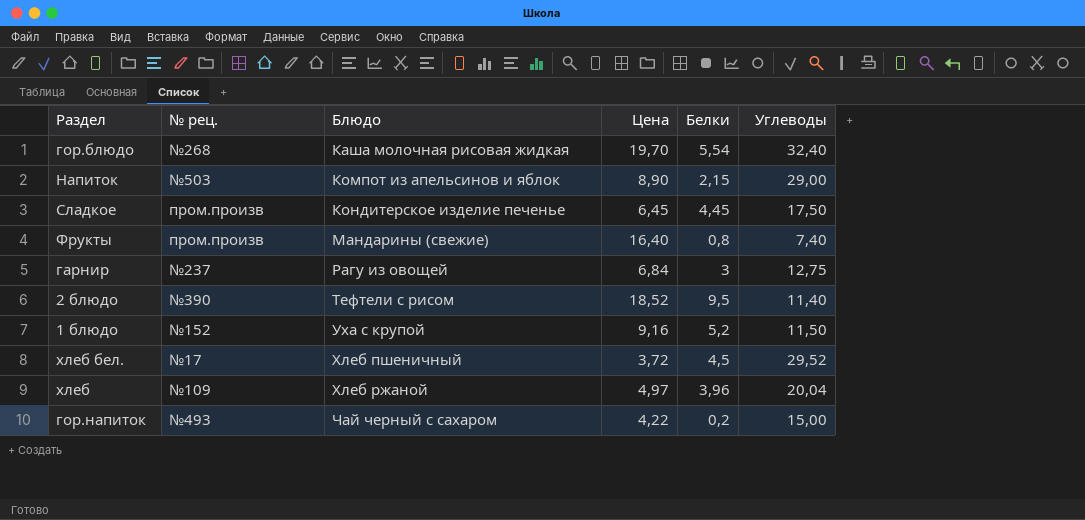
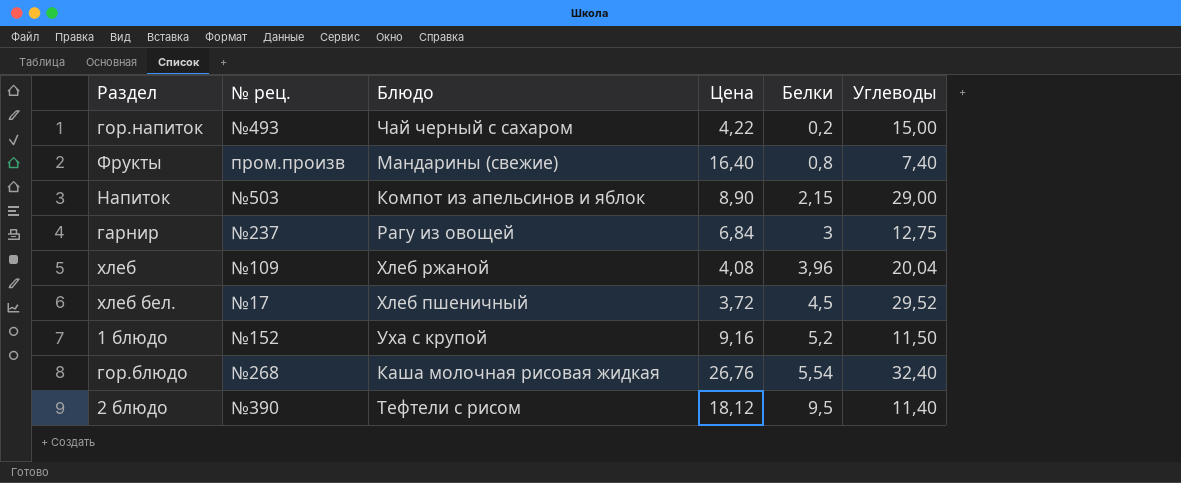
row order: Блюдо ascending -> Белки ascending
row Сладкое: пром.произв | Кондитерское изделие печенье | 6,45 | 4,45 | 17,50 -> none
хлеб | Цена: 4,97 -> 4,08
гор.блюдо | Цена: 19,70 -> 26,76
2 блюдо | Цена: 18,52 -> 18,12

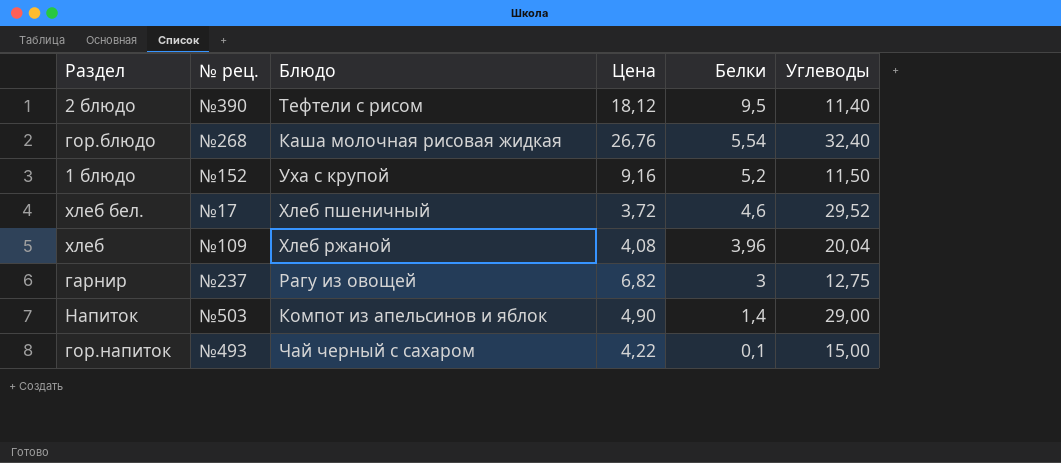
row order: Белки ascending -> Белки descending
row Фрукты: пром.произв | Мандарины (свежие) | 16,40 | 0,8 | 7,40 -> none
хлеб бел. | Белки: 4,5 -> 4,6
гарнир | Цена: 6,84 -> 6,82
Напиток | Цена: 8,90 -> 4,90
Напиток | Белки: 2,15 -> 1,4
гор.напиток | Белки: 0,2 -> 0,1

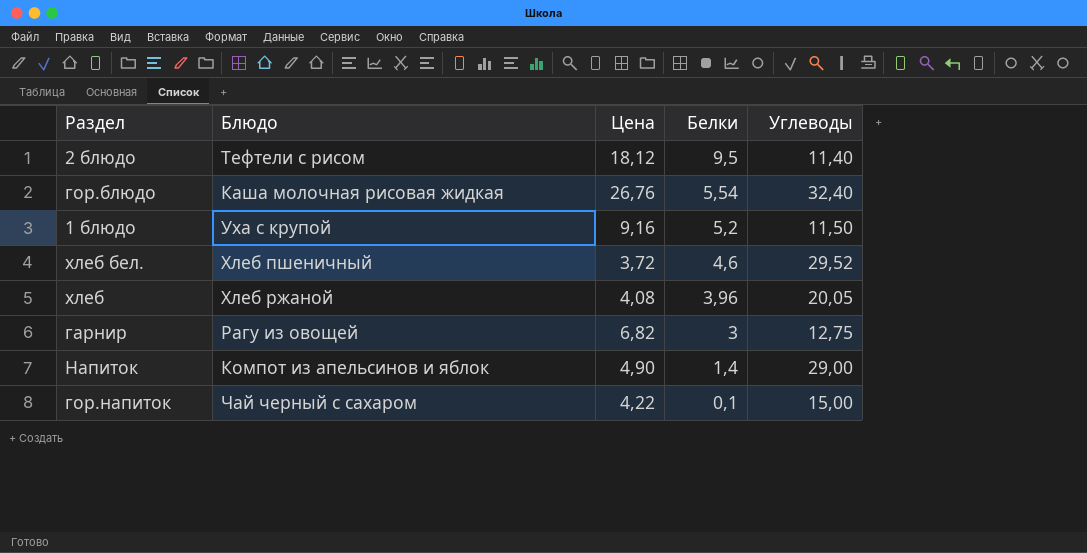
column № рец. | position: 2 -> none
хлеб | Углеводы: 20,04 -> 20,05

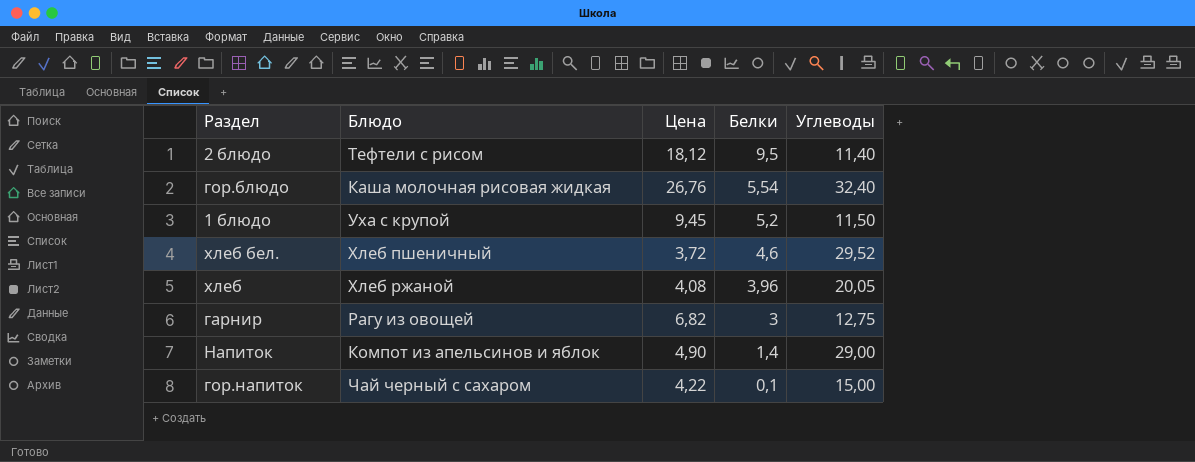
1 блюдо | Цена: 9,16 -> 9,45

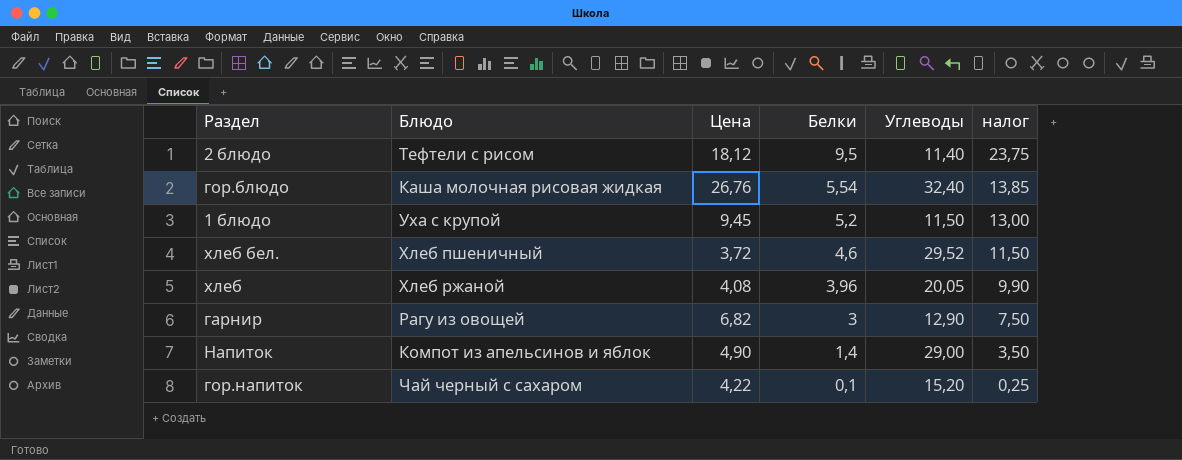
column налог | formula: none -> [Белки] * 2,5
гарнир | Углеводы: 12,75 -> 12,90
гор.напиток | Углеводы: 15,00 -> 15,20

